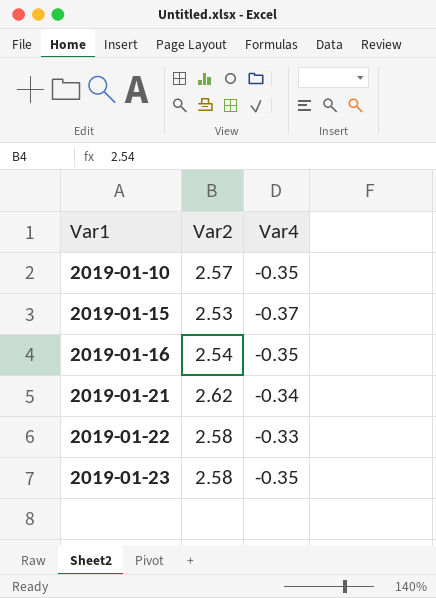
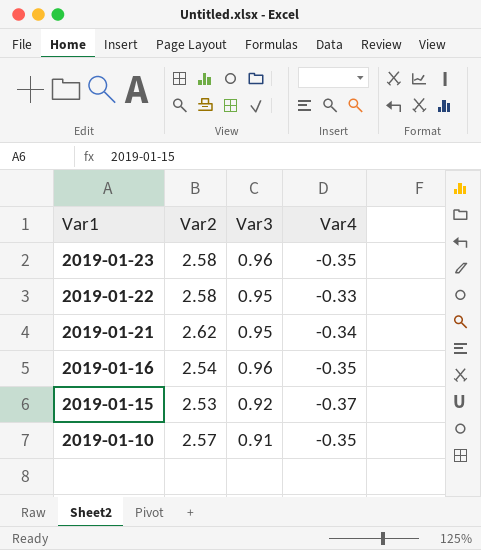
row order: Var1 ascending -> Var1 descending
column Var3 | position: none -> 3

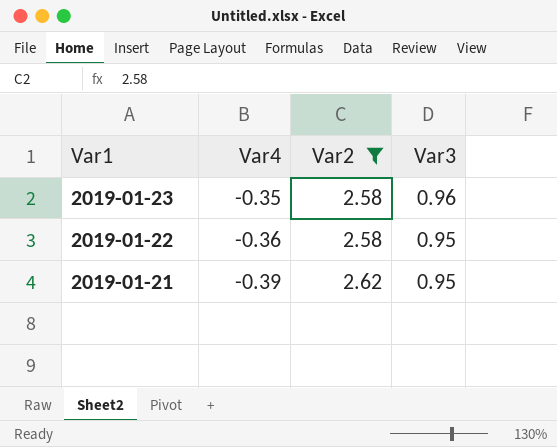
filter: none -> Var2 >= 2.58
column Var4 | position: 4 -> 2
2019-01-22 | Var4: -0.33 -> -0.36
2019-01-21 | Var4: -0.34 -> -0.39

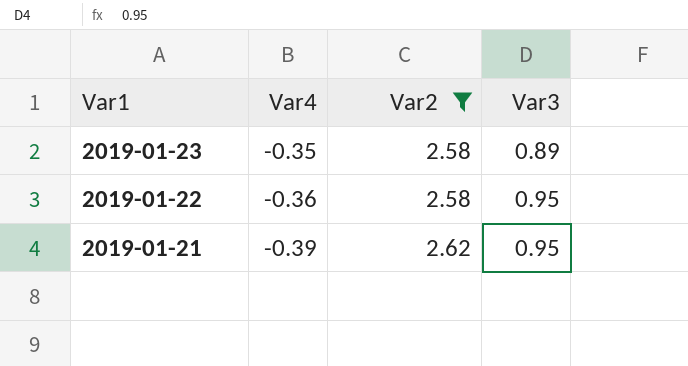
2019-01-23 | Var3: 0.96 -> 0.89

